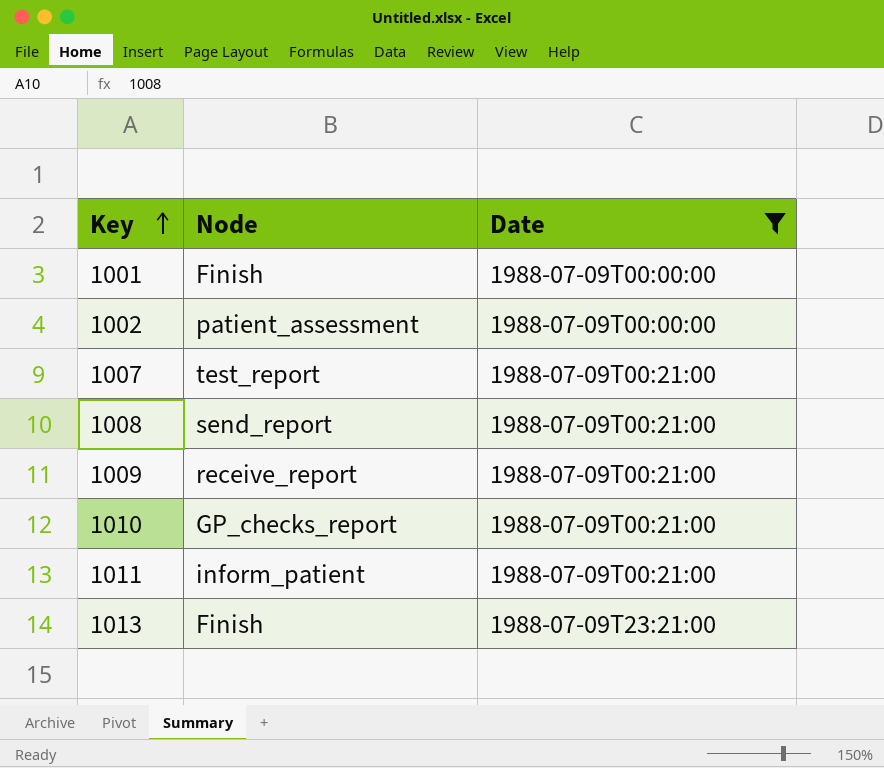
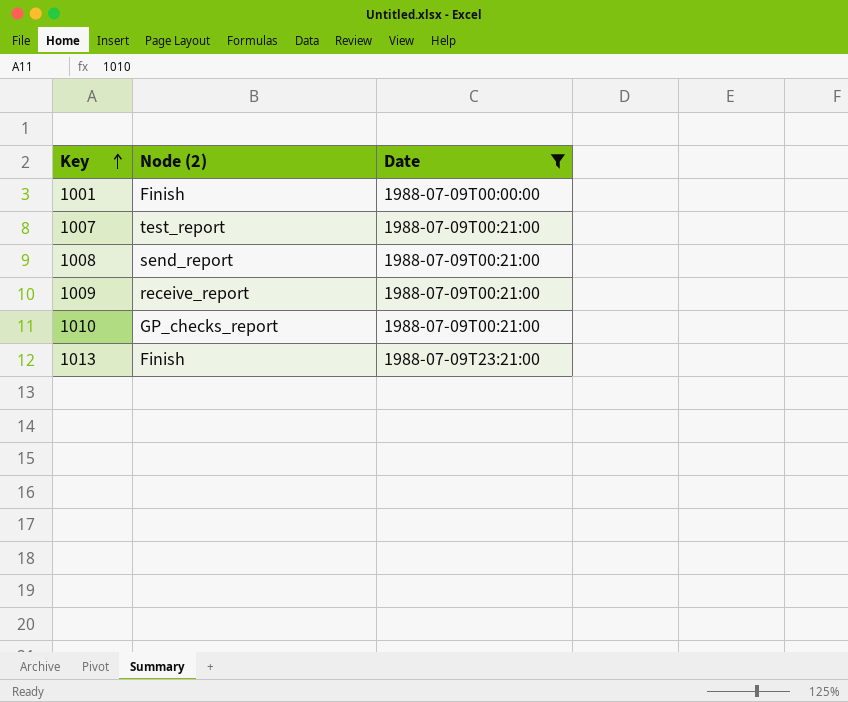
column name: Node -> Node (2)
row 1002: patient_assessment | 1988-07-09T00:00:00 -> none
row 1011: inform_patient | 1988-07-09T00:21:00 -> none

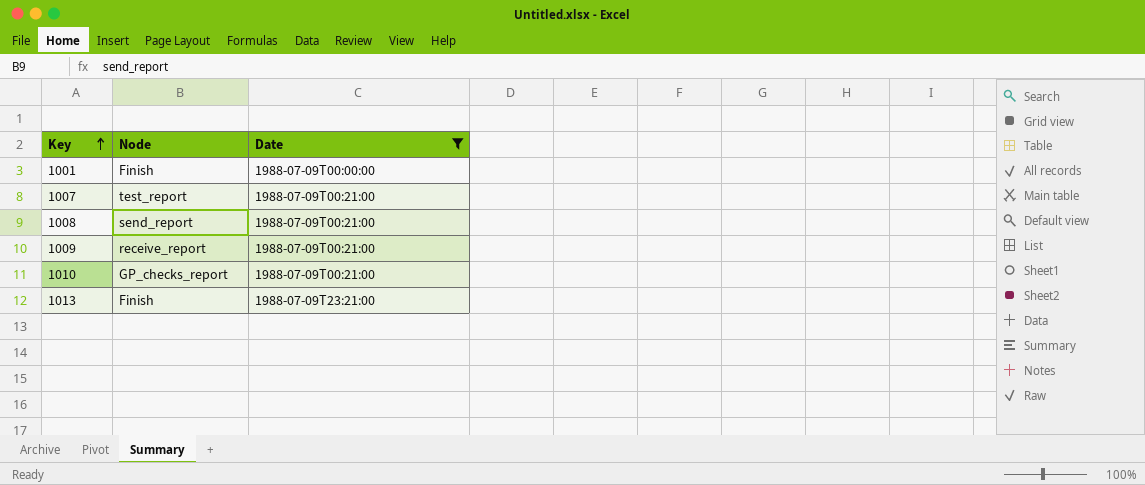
column name: Node (2) -> Node

